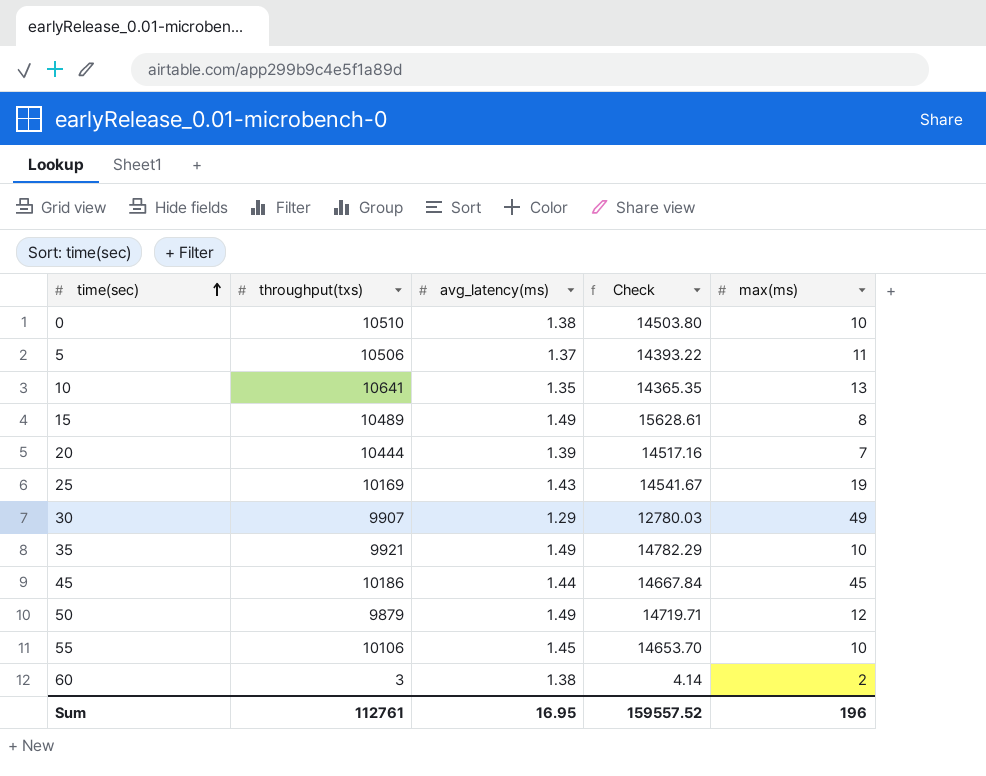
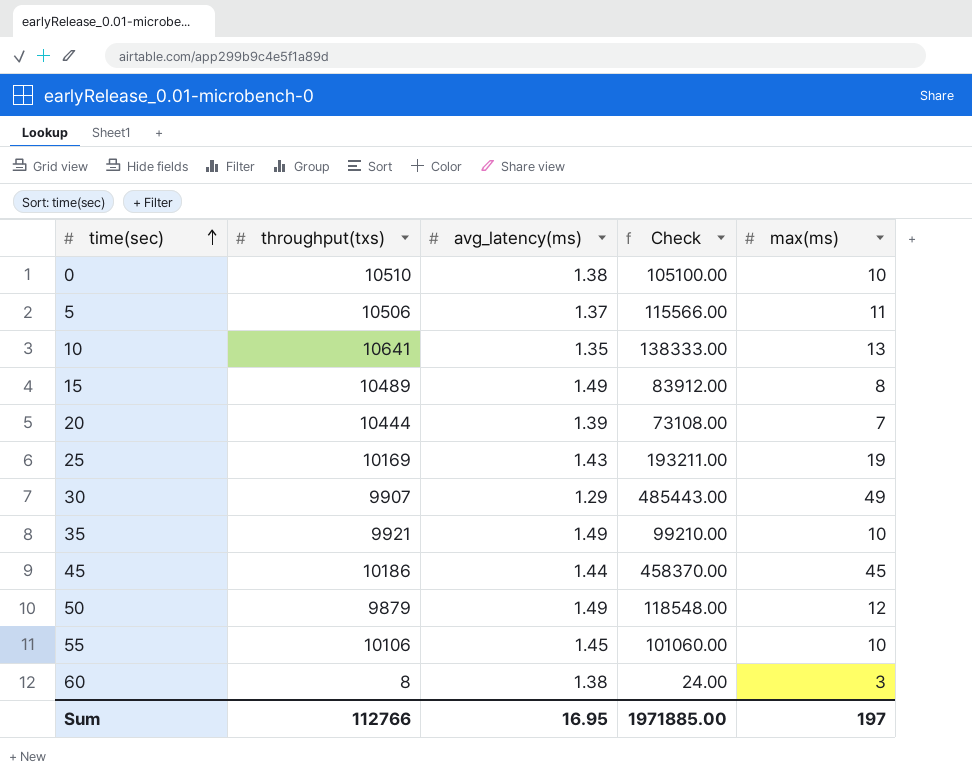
column Check | formula: [throughput(txs)] * [avg_latency(ms)] -> [throughput(txs)] * [max(ms)]
60 | throughput(txs): 3 -> 8
60 | max(ms): 2 -> 3
Sum | throughput(txs): 112761 -> 112766
Sum | Check: 159557.52 -> 1971885.00
Sum | max(ms): 196 -> 197

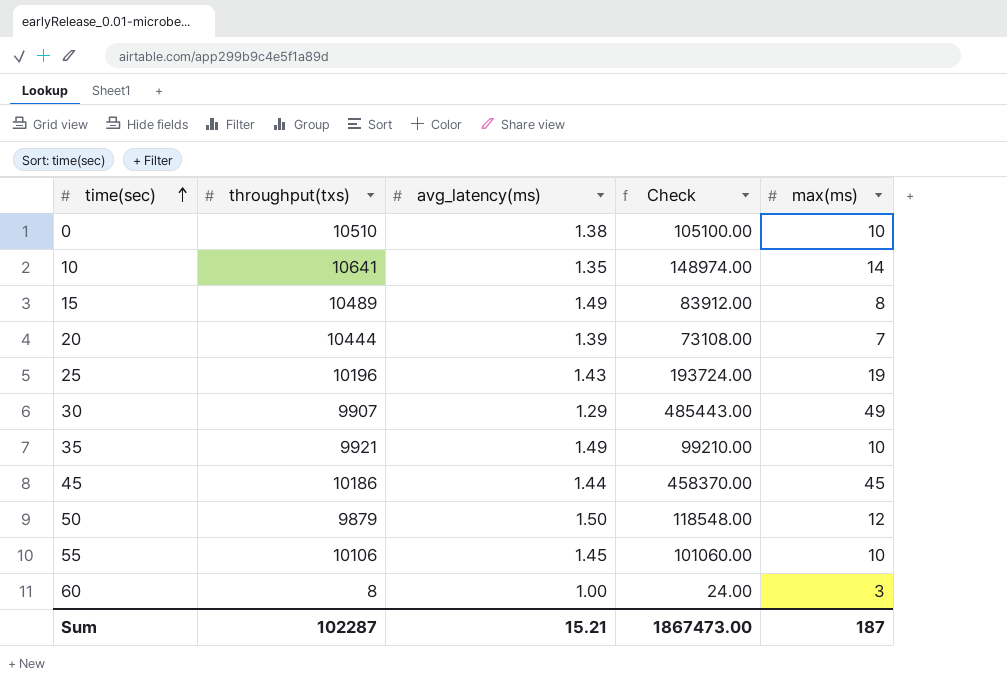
row 5: 10506 | 1.37 | 115566.00 | 11 -> none
10 | Check: 138333.00 -> 148974.00
10 | max(ms): 13 -> 14
25 | throughput(txs): 10169 -> 10196
25 | Check: 193211.00 -> 193724.00
50 | avg_latency(ms): 1.49 -> 1.50
60 | avg_latency(ms): 1.38 -> 1.00
Sum | throughput(txs): 112766 -> 102287
Sum | avg_latency(ms): 16.95 -> 15.21
Sum | Check: 1971885.00 -> 1867473.00
Sum | max(ms): 197 -> 187

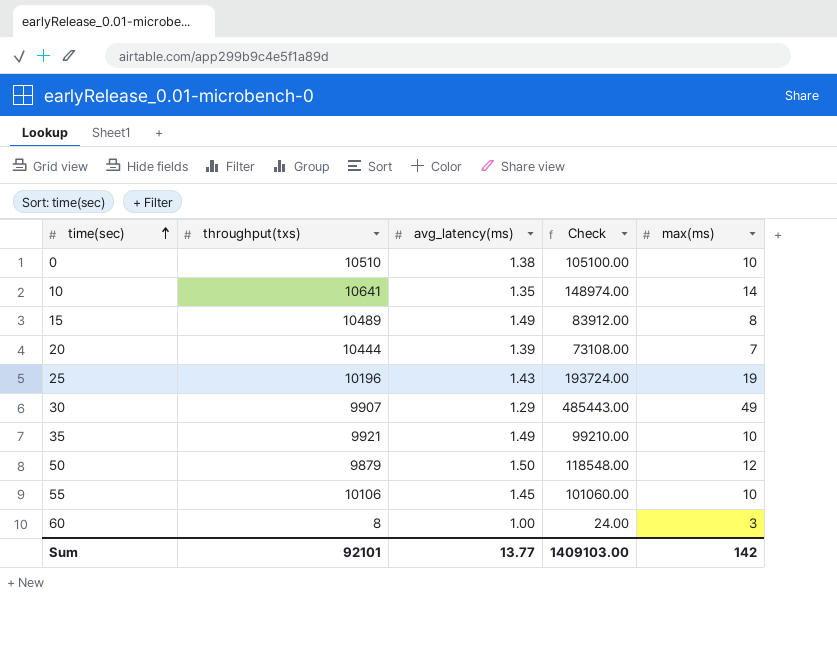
row 45: 10186 | 1.44 | 458370.00 | 45 -> none
Sum | throughput(txs): 102287 -> 92101
Sum | avg_latency(ms): 15.21 -> 13.77
Sum | Check: 1867473.00 -> 1409103.00
Sum | max(ms): 187 -> 142

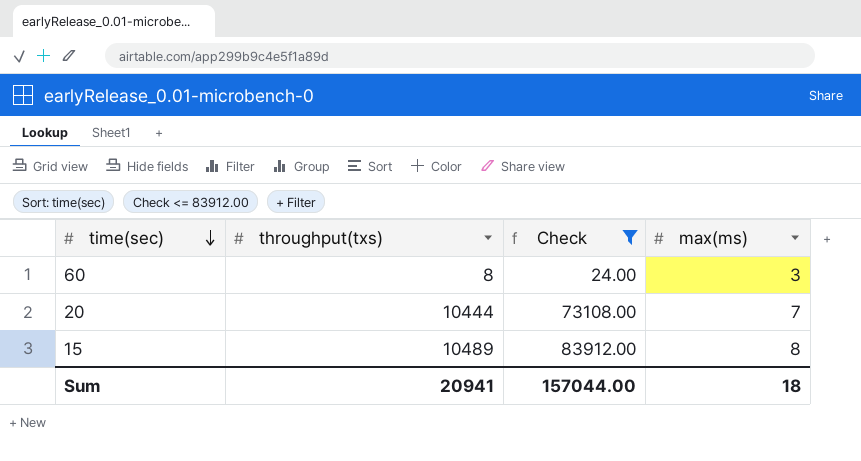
filter: none -> Check <= 83912.00
row order: time(sec) ascending -> time(sec) descending
column avg_latency(ms) | position: 3 -> none
Sum | throughput(txs): 92101 -> 20941
Sum | Check: 1409103.00 -> 157044.00
Sum | max(ms): 142 -> 18

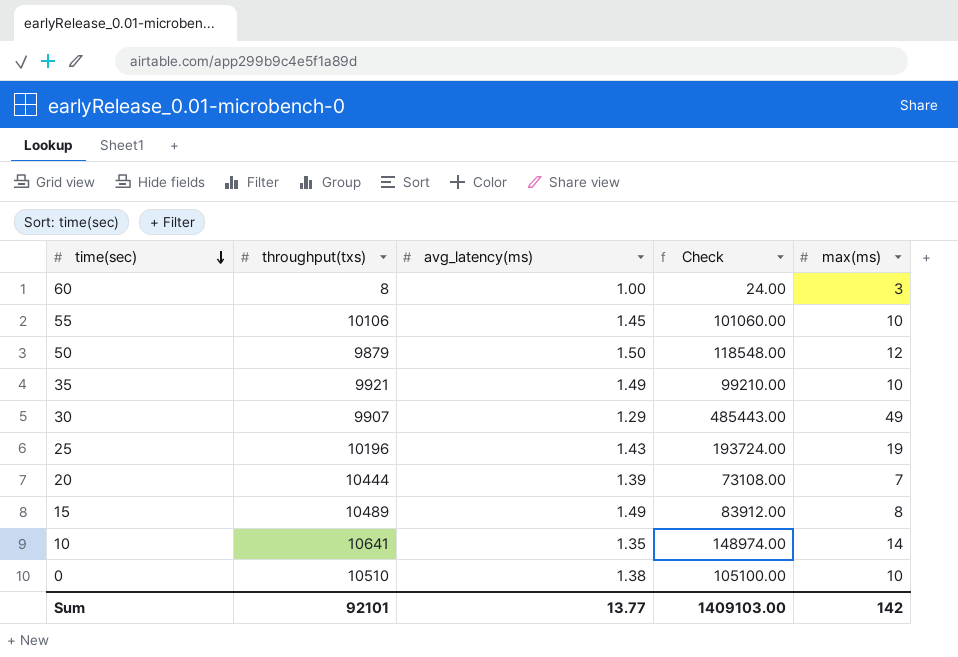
filter: Check <= 83912.00 -> none
column avg_latency(ms) | position: none -> 3
Sum | throughput(txs): 20941 -> 92101
Sum | Check: 157044.00 -> 1409103.00
Sum | max(ms): 18 -> 142

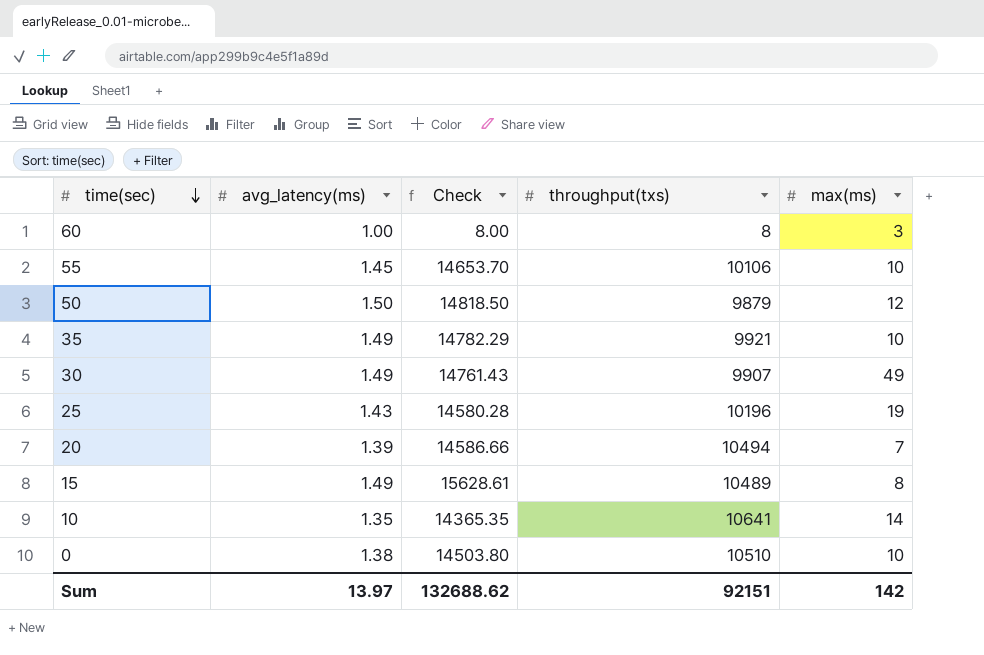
column Check | formula: [throughput(txs)] * [max(ms)] -> [avg_latency(ms)] * [throughput(txs)]
column throughput(txs) | position: 2 -> 4
30 | avg_latency(ms): 1.29 -> 1.49
20 | throughput(txs): 10444 -> 10494
Sum | avg_latency(ms): 13.77 -> 13.97
Sum | Check: 1409103.00 -> 132688.62
Sum | throughput(txs): 92101 -> 92151

